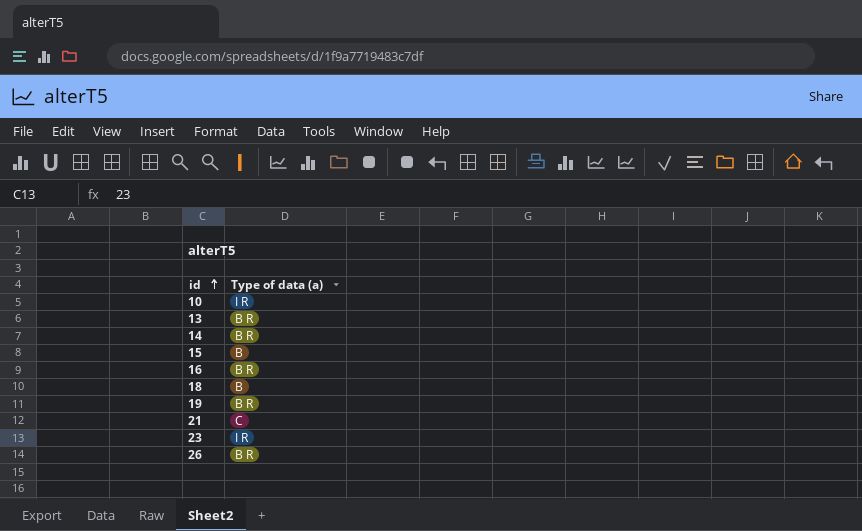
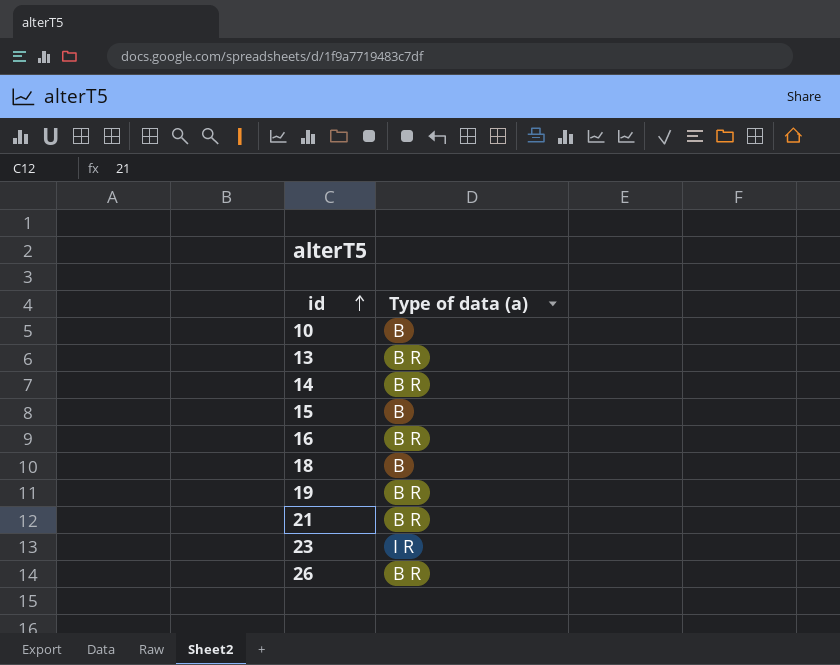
10 | Type of data (a): I R -> B
21 | Type of data (a): C -> B R

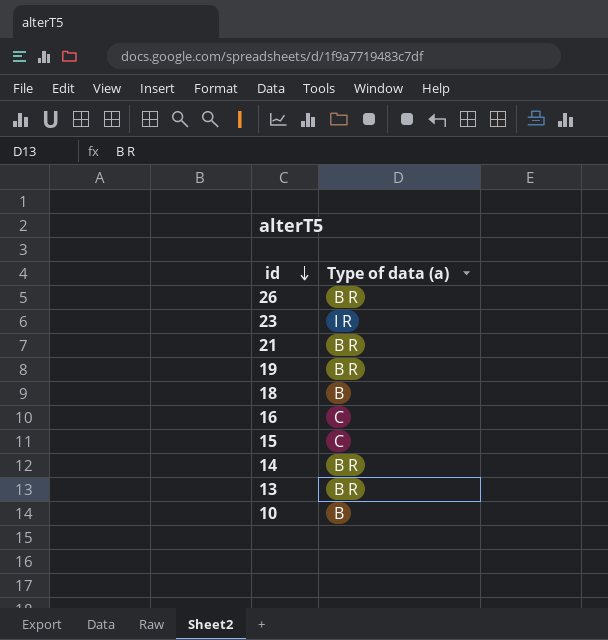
row order: id ascending -> id descending
16 | Type of data (a): B R -> C
15 | Type of data (a): B -> C

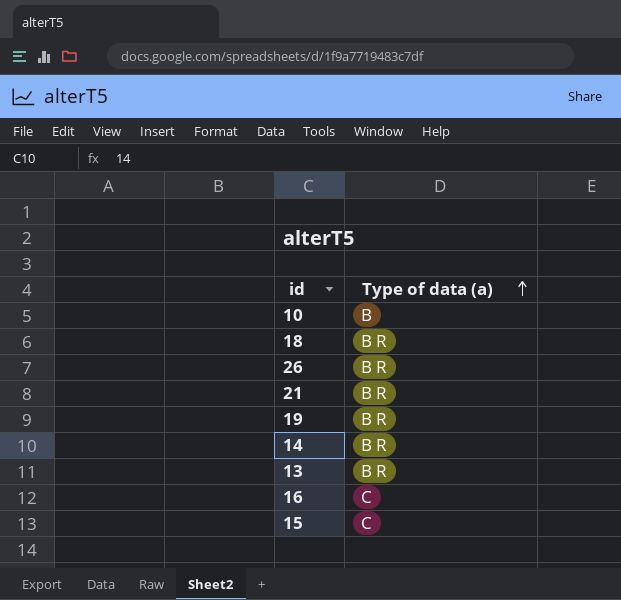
row order: id descending -> Type of data (a) ascending
row 23: I R -> none
18 | Type of data (a): B -> B R

